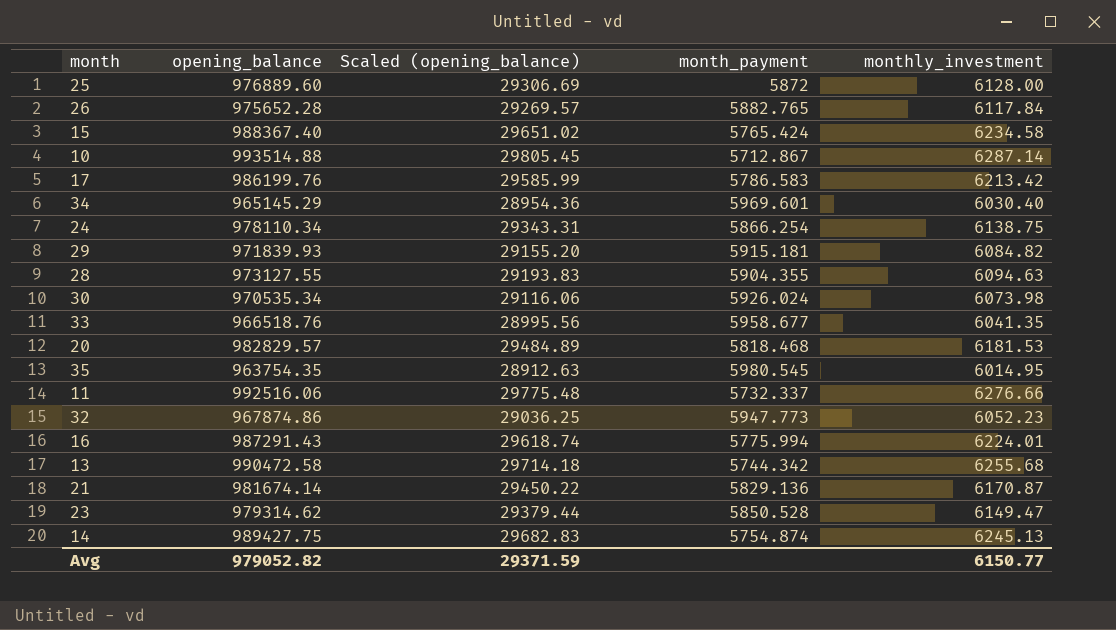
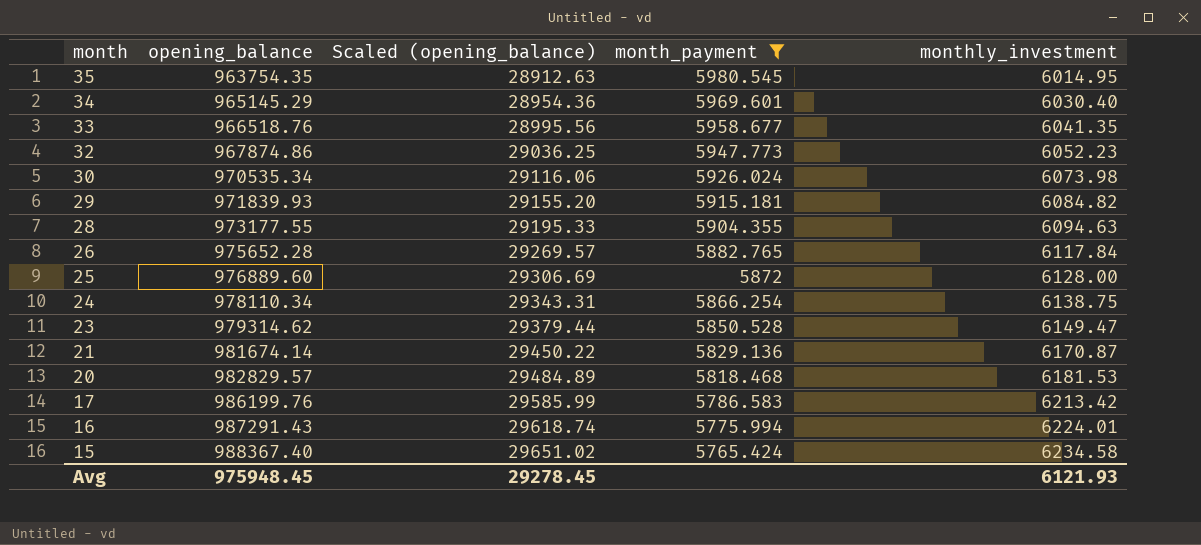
filter: none -> month_payment >= 5765.424
row order: none -> month descending
28 | opening_balance: 973127.55 -> 973177.55
28 | Scaled (opening_balance): 29193.83 -> 29195.33
Avg | opening_balance: 979052.82 -> 975948.45
Avg | Scaled (opening_balance): 29371.59 -> 29278.45
Avg | monthly_investment: 6150.77 -> 6121.93

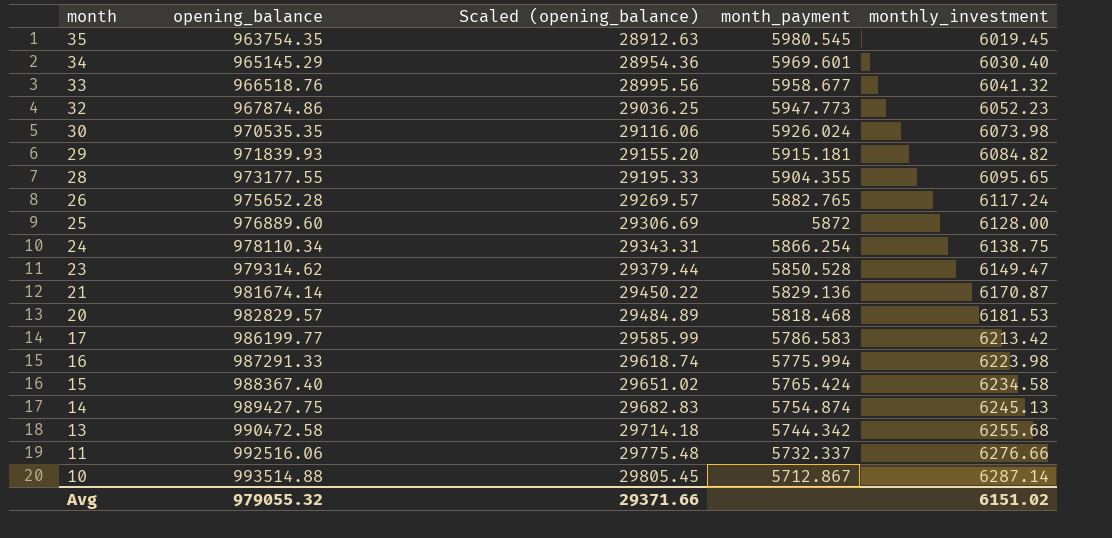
filter: month_payment >= 5765.424 -> none
35 | monthly_investment: 6014.95 -> 6019.45
33 | monthly_investment: 6041.35 -> 6041.32
30 | opening_balance: 970535.34 -> 970535.35
28 | monthly_investment: 6094.63 -> 6095.65
26 | monthly_investment: 6117.84 -> 6117.24
17 | opening_balance: 986199.76 -> 986199.77
16 | opening_balance: 987291.43 -> 987291.33
16 | monthly_investment: 6224.01 -> 6223.98
Avg | opening_balance: 975948.45 -> 979055.32
Avg | Scaled (opening_balance): 29278.45 -> 29371.66
Avg | monthly_investment: 6121.93 -> 6151.02

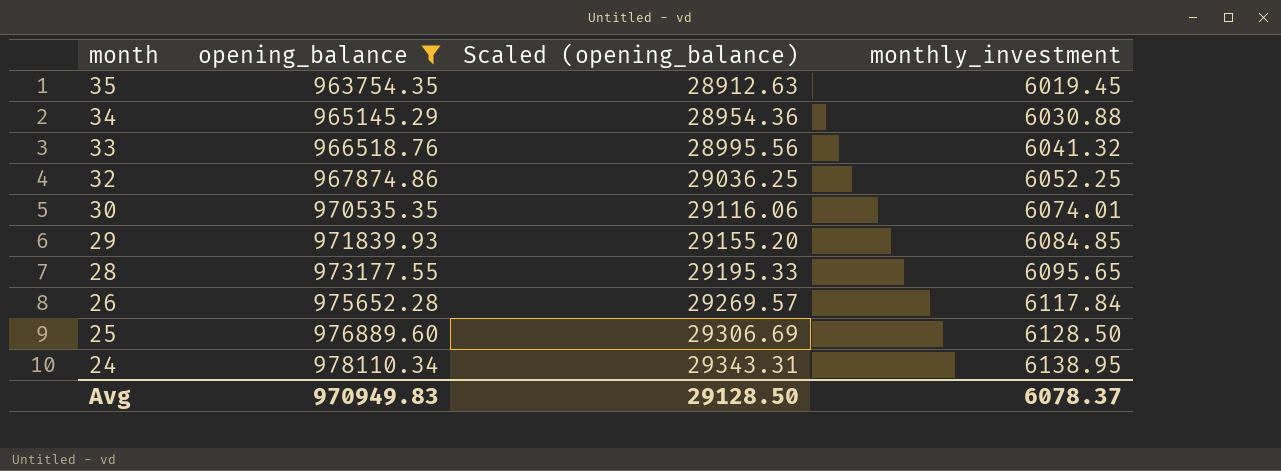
filter: none -> opening_balance <= 978110.34
column month_payment | position: 4 -> none
34 | monthly_investment: 6030.40 -> 6030.88
32 | monthly_investment: 6052.23 -> 6052.25
30 | monthly_investment: 6073.98 -> 6074.01
29 | monthly_investment: 6084.82 -> 6084.85
26 | monthly_investment: 6117.24 -> 6117.84
25 | monthly_investment: 6128.00 -> 6128.50
24 | monthly_investment: 6138.75 -> 6138.95
Avg | opening_balance: 979055.32 -> 970949.83
Avg | Scaled (opening_balance): 29371.66 -> 29128.50
Avg | monthly_investment: 6151.02 -> 6078.37

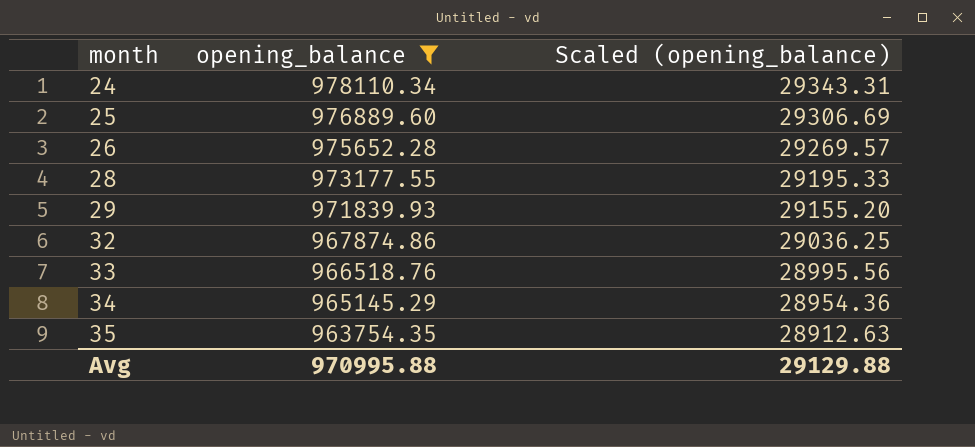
row order: month descending -> month ascending
column monthly_investment | position: 4 -> none
row 30: 970535.35 | 29116.06 | 6074.01 -> none
Avg | opening_balance: 970949.83 -> 970995.88
Avg | Scaled (opening_balance): 29128.50 -> 29129.88

